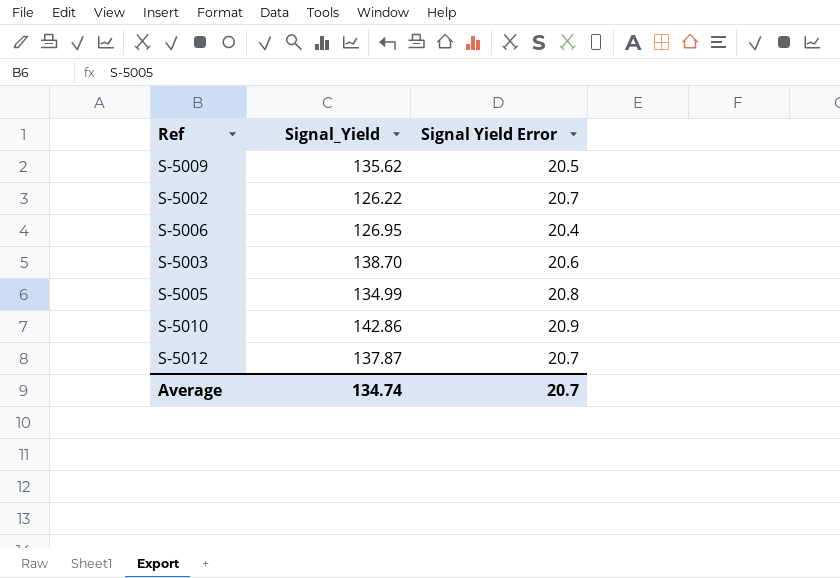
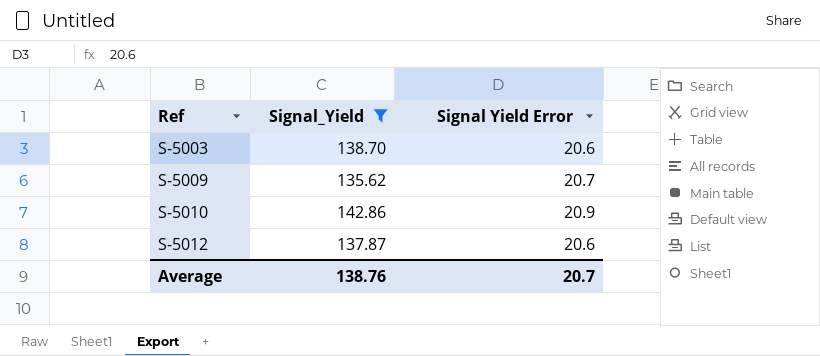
filter: none -> Signal_Yield >= 135.62
row order: none -> Ref ascending
S-5009 | Signal Yield Error: 20.5 -> 20.7
S-5012 | Signal Yield Error: 20.7 -> 20.6
Average | Signal_Yield: 134.74 -> 138.76

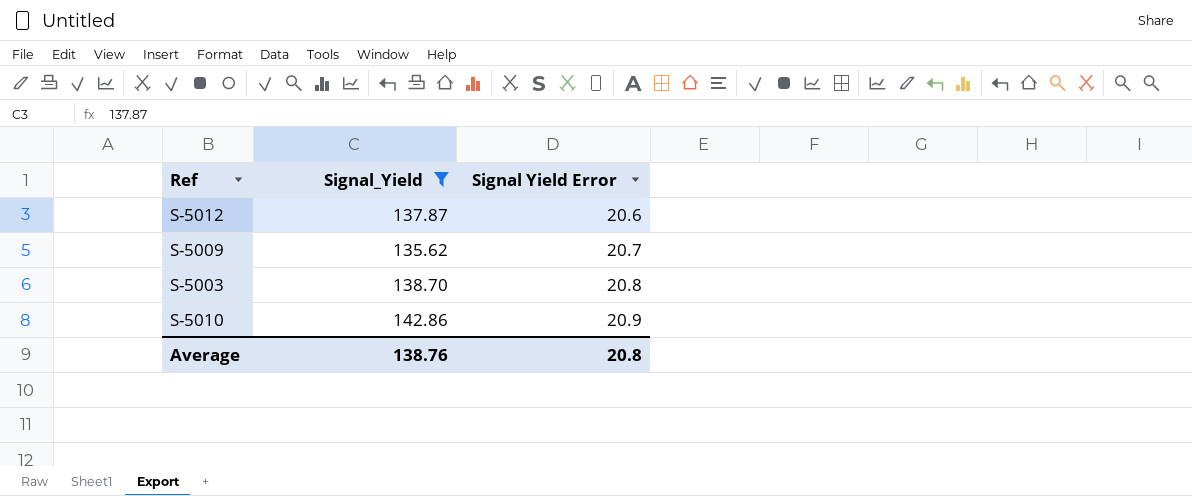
row order: Ref ascending -> Signal Yield Error ascending
S-5003 | Signal Yield Error: 20.6 -> 20.8
Average | Signal Yield Error: 20.7 -> 20.8

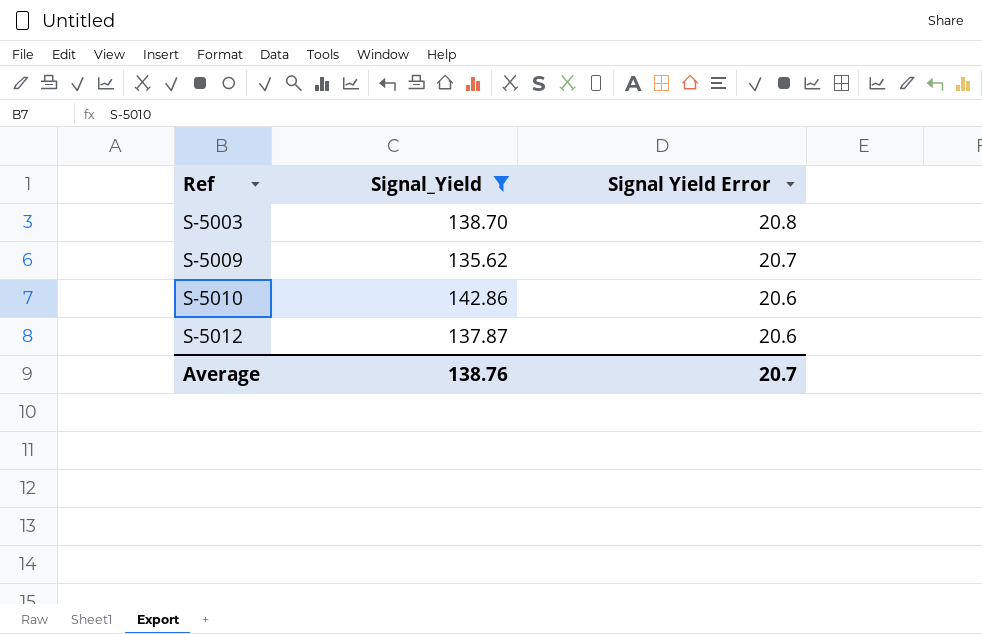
row order: Signal Yield Error ascending -> Ref ascending
S-5010 | Signal Yield Error: 20.9 -> 20.6
Average | Signal Yield Error: 20.8 -> 20.7

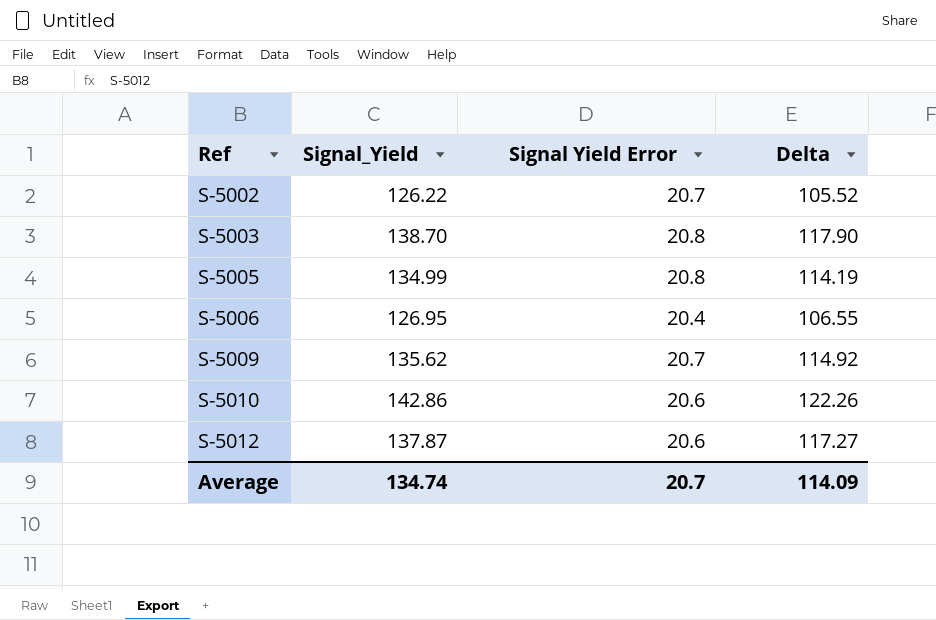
filter: Signal_Yield >= 135.62 -> none
column Delta | formula: none -> [Signal_Yield] - [Signal Yield Error]
Average | Signal_Yield: 138.76 -> 134.74

